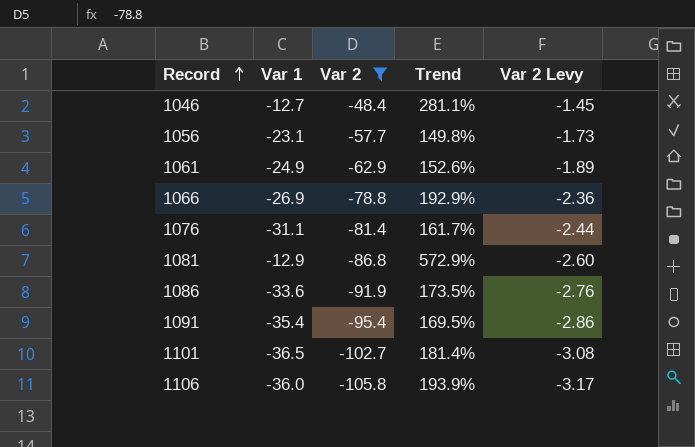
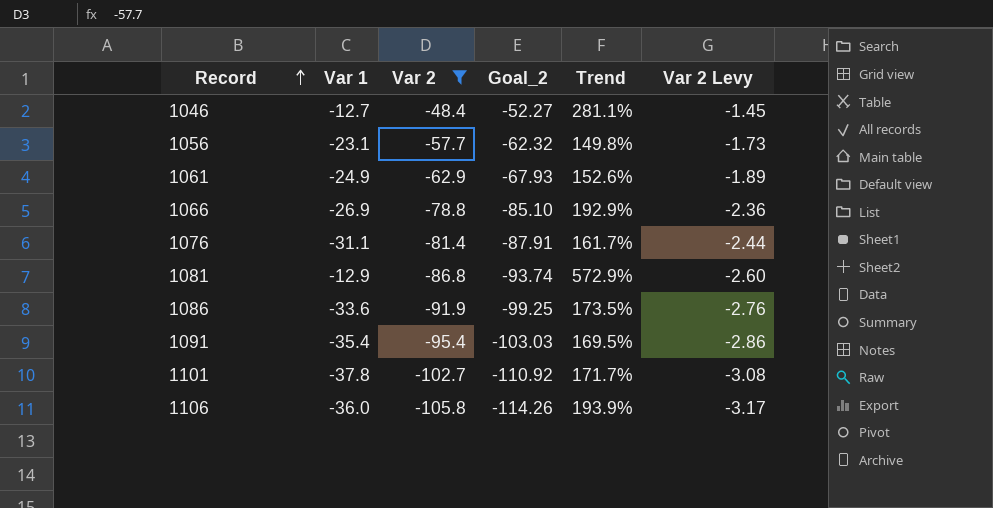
column Goal_2 | formula: none -> [Var 2] * 1.08
1101 | Var 1: -36.5 -> -37.8
1101 | Trend: 181.4% -> 171.7%

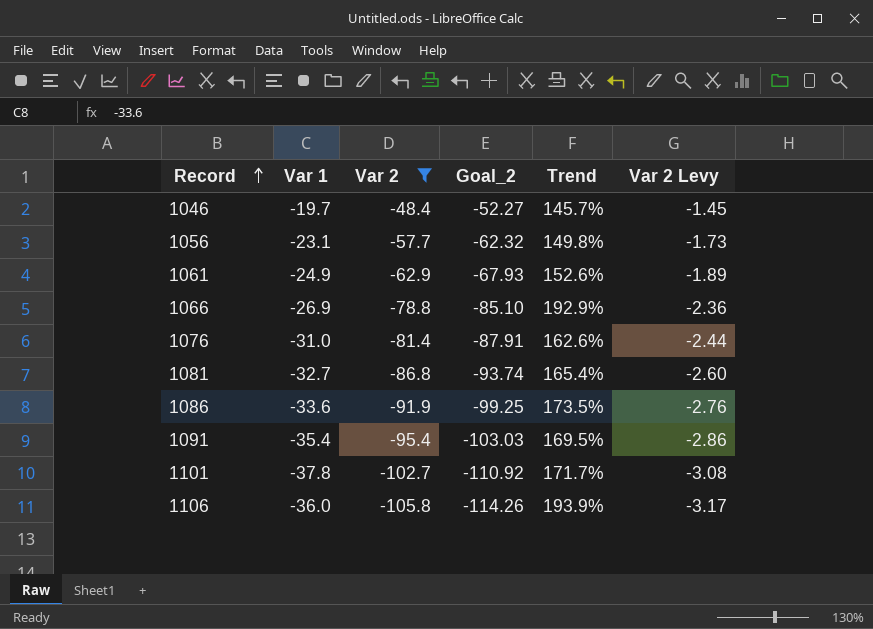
1046 | Var 1: -12.7 -> -19.7
1046 | Trend: 281.1% -> 145.7%
1076 | Var 1: -31.1 -> -31.0
1076 | Trend: 161.7% -> 162.6%
1081 | Var 1: -12.9 -> -32.7
1081 | Trend: 572.9% -> 165.4%

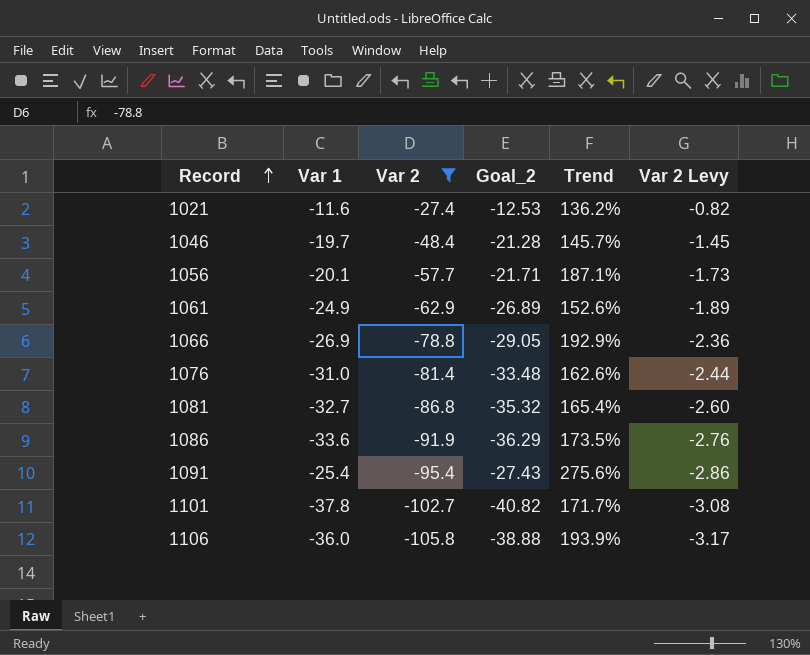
column Goal_2 | formula: [Var 2] * 1.08 -> [Var 1] * 1.08
row 1021: none -> -11.6 | -27.4 | -12.53 | 136.2% | -0.82
1056 | Var 1: -23.1 -> -20.1
1056 | Trend: 149.8% -> 187.1%
1091 | Var 1: -35.4 -> -25.4
1091 | Trend: 169.5% -> 275.6%

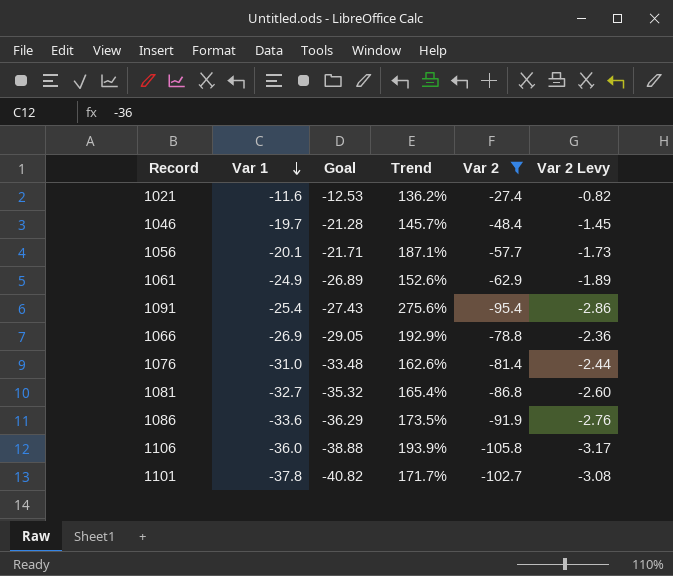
row order: Record ascending -> Var 1 descending
column name: Goal_2 -> Goal
column Var 2 | position: 3 -> 5

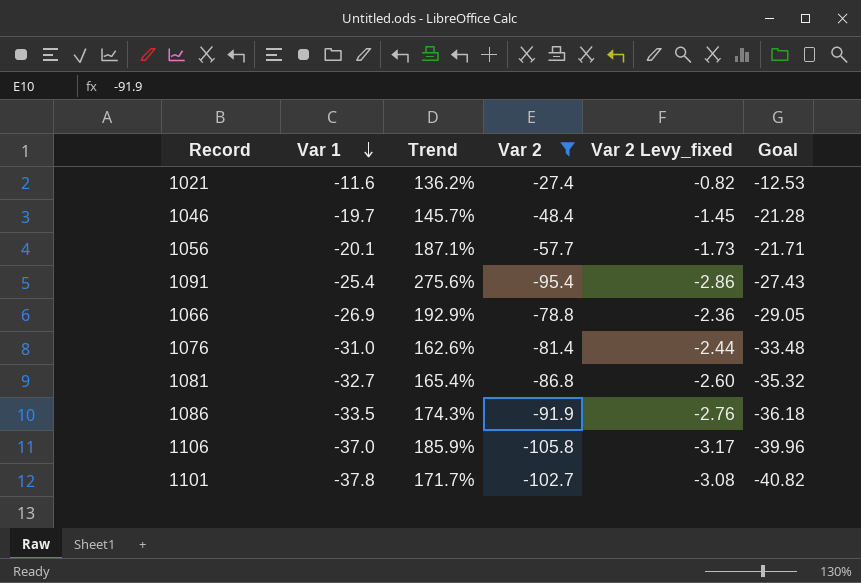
column name: Var 2 Levy -> Var 2 Levy_fixed
column Goal | position: 3 -> 6
row 1061: -24.9 | -26.89 | 152.6% | -62.9 | -1.89 -> none
1086 | Var 1: -33.6 -> -33.5
1086 | Trend: 173.5% -> 174.3%
1086 | Goal: -36.29 -> -36.18
1106 | Var 1: -36.0 -> -37.0
1106 | Trend: 193.9% -> 185.9%
1106 | Goal: -38.88 -> -39.96

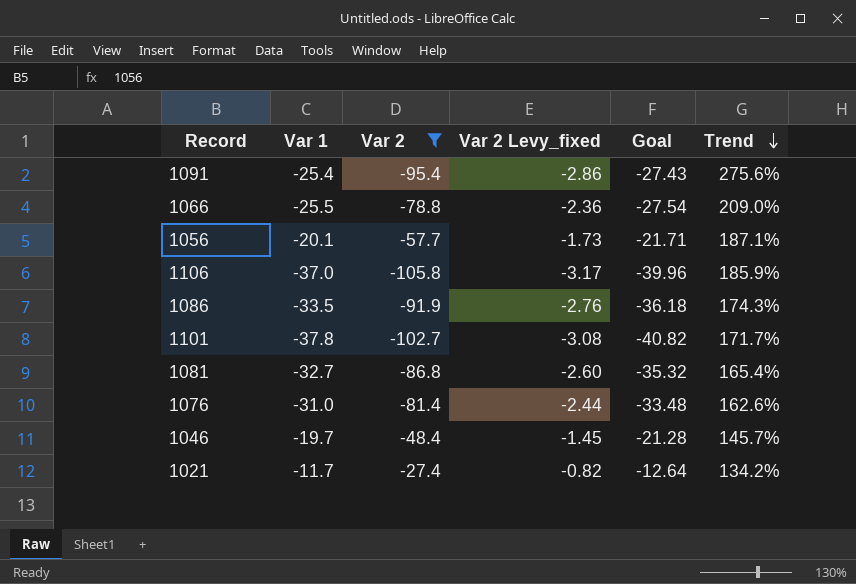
row order: Var 1 descending -> Trend descending
column Trend | position: 3 -> 6
1066 | Var 1: -26.9 -> -25.5
1066 | Goal: -29.05 -> -27.54
1066 | Trend: 192.9% -> 209.0%
1021 | Var 1: -11.6 -> -11.7
1021 | Goal: -12.53 -> -12.64
1021 | Trend: 136.2% -> 134.2%

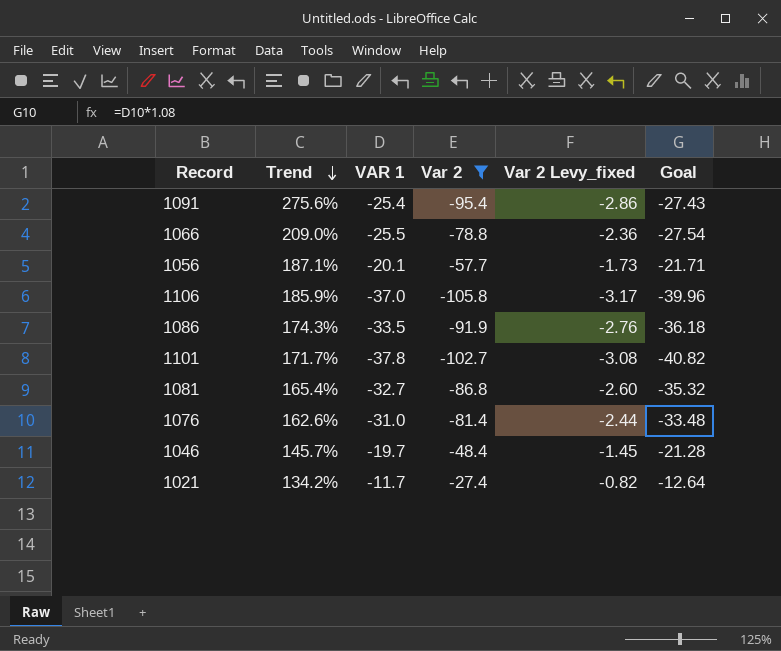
column Trend | position: 6 -> 2
column name: Var 1 -> VAR 1

